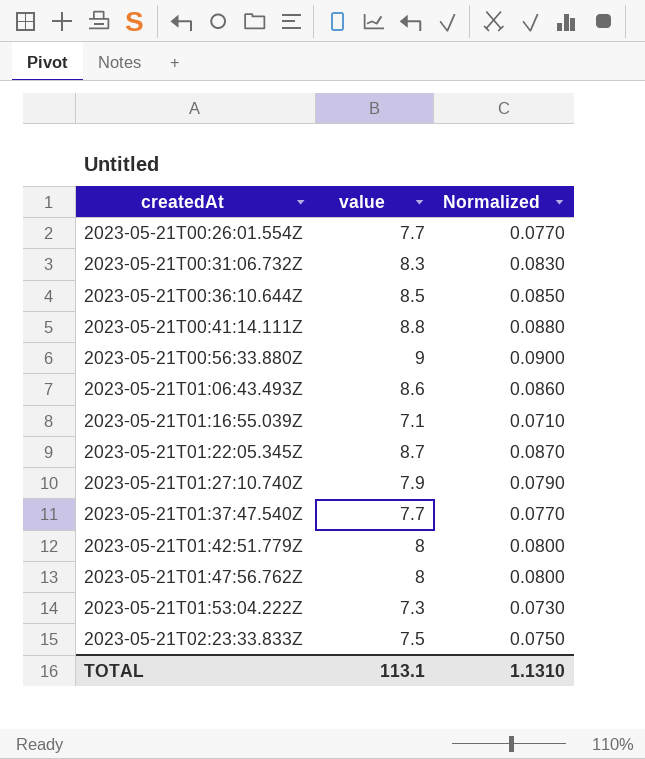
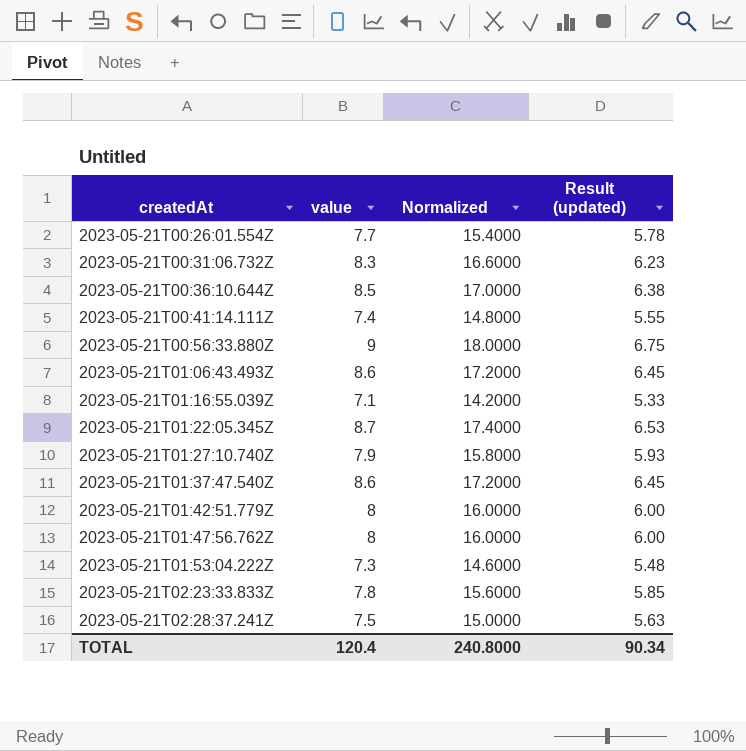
column Normalized | formula: [value] * 0.01 -> [value] * 2
column Result (updated) | formula: none -> [value] * 0.75
2023-05-21T00:41:14.111Z | value: 8.8 -> 7.4
2023-05-21T01:37:47.540Z | value: 7.7 -> 8.6
2023-05-21T02:23:33.833Z | value: 7.5 -> 7.8
row 2023-05-21T02:28:37.241Z: none -> 7.5 | 15.0000 | 5.63
TOTAL | value: 113.1 -> 120.4
TOTAL | Normalized: 1.1310 -> 240.8000

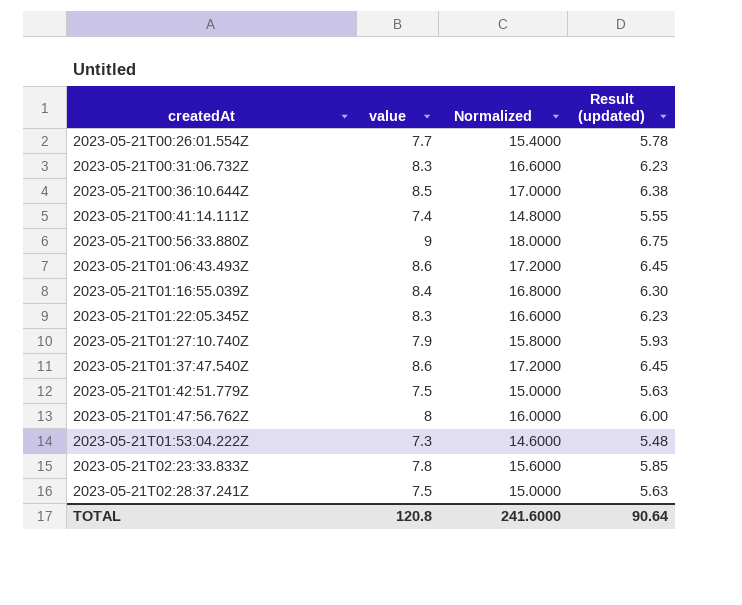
2023-05-21T01:16:55.039Z | value: 7.1 -> 8.4
2023-05-21T01:16:55.039Z | Normalized: 14.2000 -> 16.8000
2023-05-21T01:16:55.039Z | Result (updated): 5.33 -> 6.30
2023-05-21T01:22:05.345Z | value: 8.7 -> 8.3
2023-05-21T01:22:05.345Z | Normalized: 17.4000 -> 16.6000
2023-05-21T01:22:05.345Z | Result (updated): 6.53 -> 6.23
2023-05-21T01:42:51.779Z | value: 8 -> 7.5
2023-05-21T01:42:51.779Z | Normalized: 16.0000 -> 15.0000
2023-05-21T01:42:51.779Z | Result (updated): 6.00 -> 5.63
TOTAL | value: 120.4 -> 120.8
TOTAL | Normalized: 240.8000 -> 241.6000
TOTAL | Result (updated): 90.34 -> 90.64

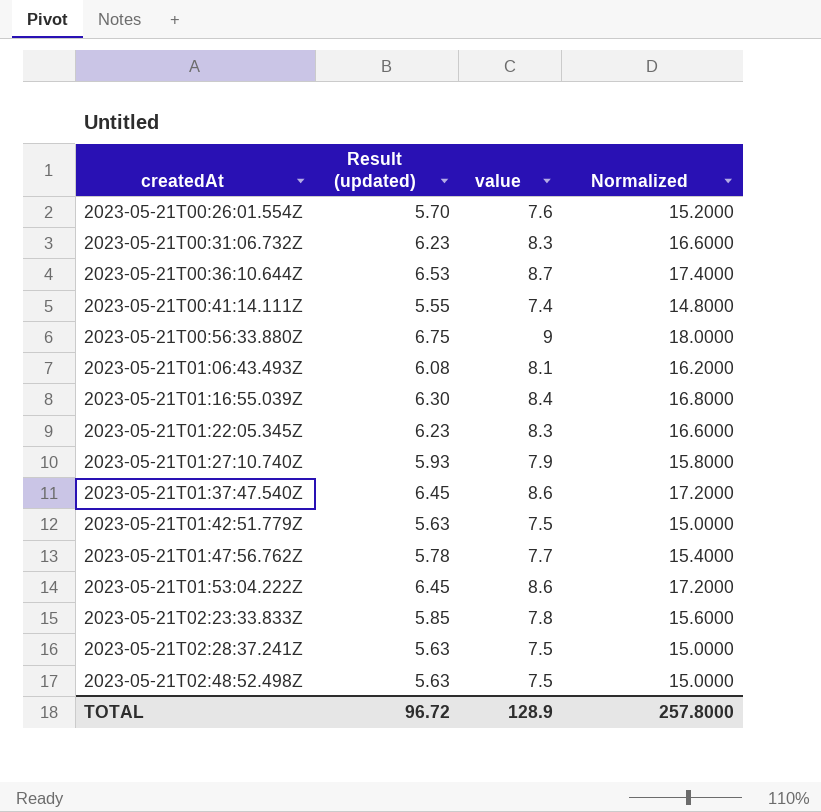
column Result (updated) | position: 4 -> 2
2023-05-21T00:26:01.554Z | Result (updated): 5.78 -> 5.70
2023-05-21T00:26:01.554Z | value: 7.7 -> 7.6
2023-05-21T00:26:01.554Z | Normalized: 15.4000 -> 15.2000
2023-05-21T00:36:10.644Z | Result (updated): 6.38 -> 6.53
2023-05-21T00:36:10.644Z | value: 8.5 -> 8.7
2023-05-21T00:36:10.644Z | Normalized: 17.0000 -> 17.4000
2023-05-21T01:06:43.493Z | Result (updated): 6.45 -> 6.08
2023-05-21T01:06:43.493Z | value: 8.6 -> 8.1
2023-05-21T01:06:43.493Z | Normalized: 17.2000 -> 16.2000
2023-05-21T01:47:56.762Z | Result (updated): 6.00 -> 5.78
2023-05-21T01:47:56.762Z | value: 8 -> 7.7
2023-05-21T01:47:56.762Z | Normalized: 16.0000 -> 15.4000
2023-05-21T01:53:04.222Z | Result (updated): 5.48 -> 6.45
2023-05-21T01:53:04.222Z | value: 7.3 -> 8.6
2023-05-21T01:53:04.222Z | Normalized: 14.6000 -> 17.2000
row 2023-05-21T02:48:52.498Z: none -> 5.63 | 7.5 | 15.0000
TOTAL | Result (updated): 90.64 -> 96.72
TOTAL | value: 120.8 -> 128.9
TOTAL | Normalized: 241.6000 -> 257.8000

